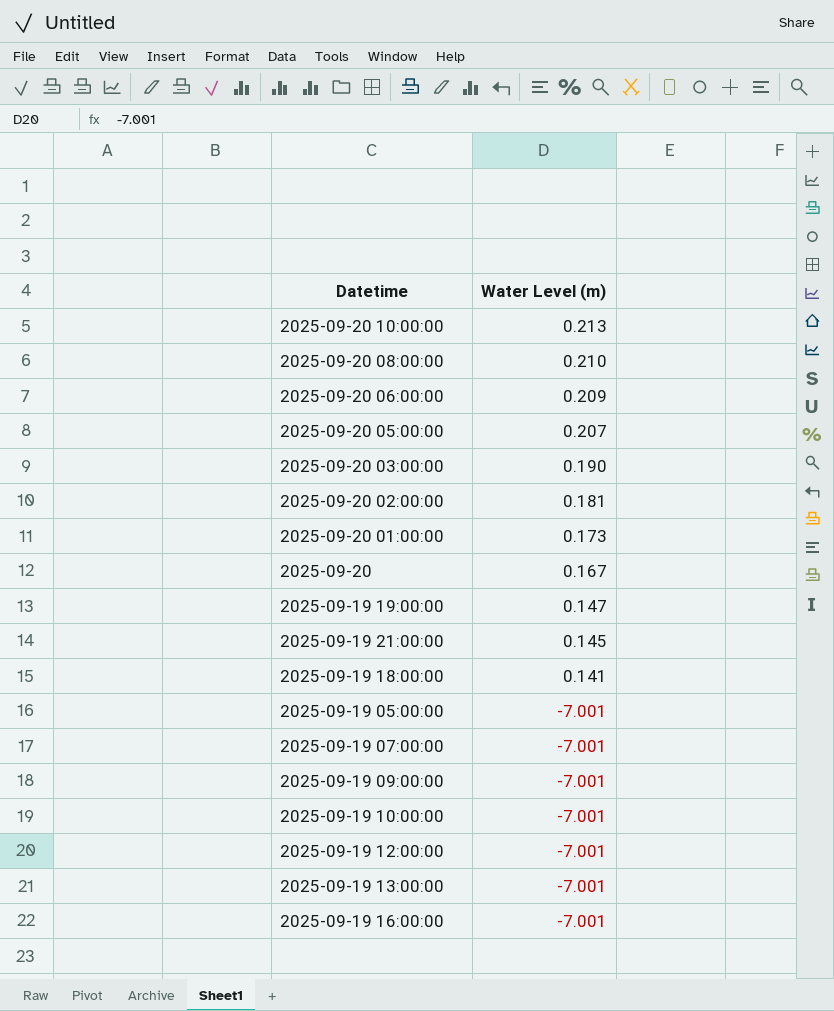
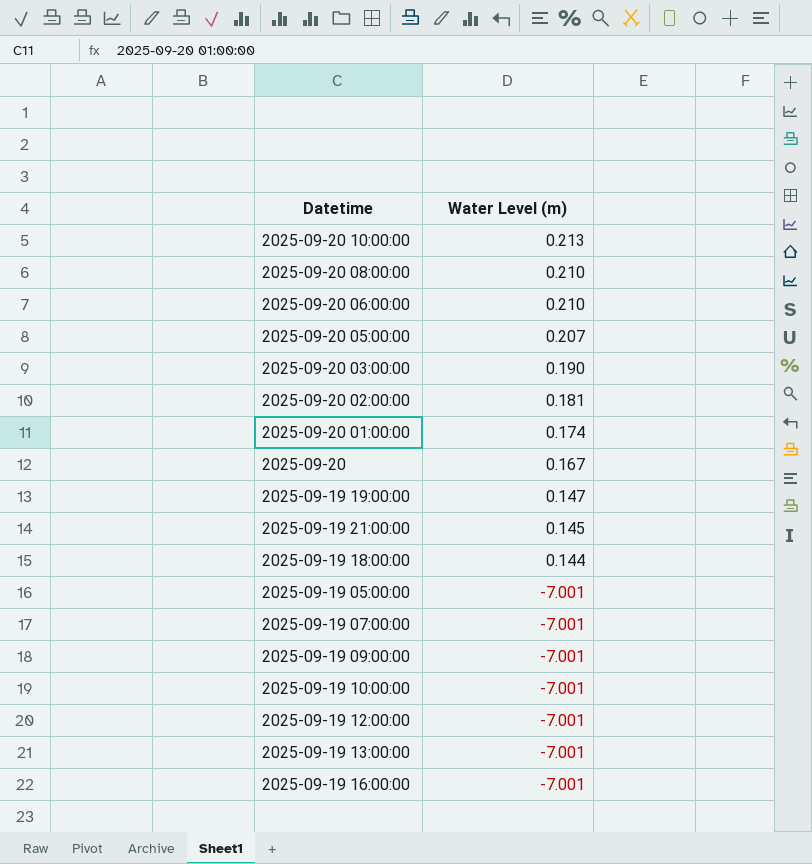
2025-09-20 06:00:00 | Water Level (m): 0.209 -> 0.210
2025-09-20 01:00:00 | Water Level (m): 0.173 -> 0.174
2025-09-19 18:00:00 | Water Level (m): 0.141 -> 0.144

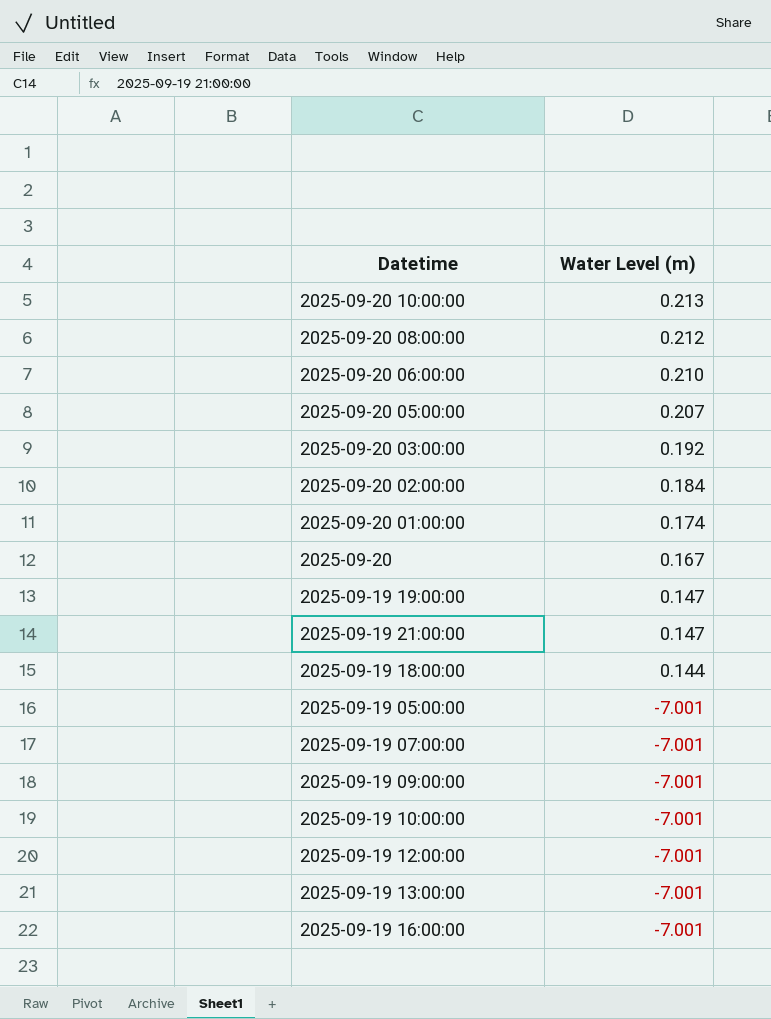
2025-09-20 08:00:00 | Water Level (m): 0.210 -> 0.212
2025-09-20 03:00:00 | Water Level (m): 0.190 -> 0.192
2025-09-20 02:00:00 | Water Level (m): 0.181 -> 0.184
2025-09-19 21:00:00 | Water Level (m): 0.145 -> 0.147

